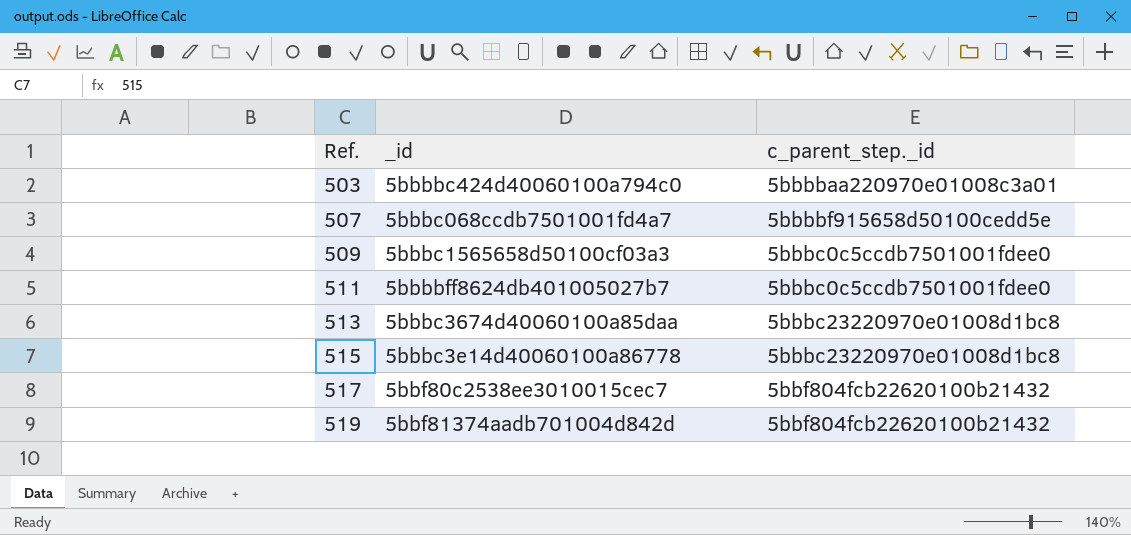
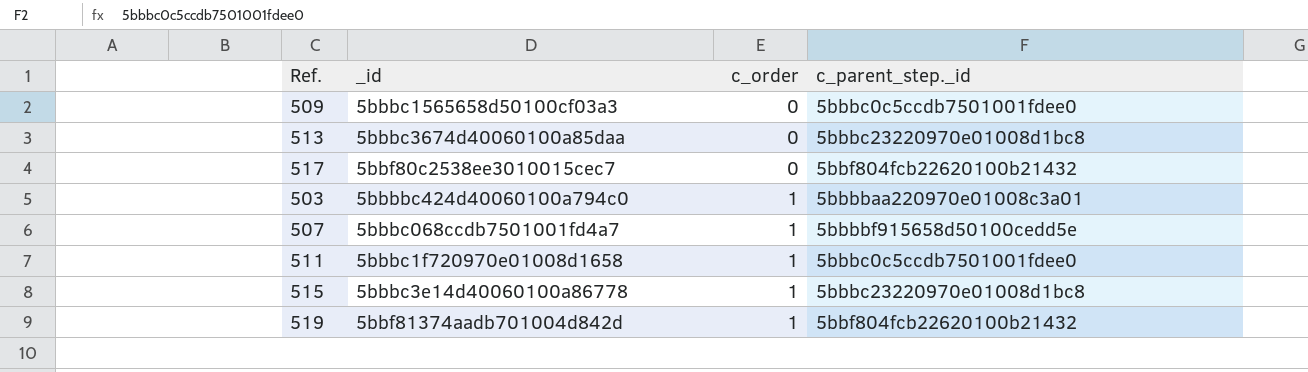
row order: Ref. ascending -> c_order ascending
column c_order | position: none -> 3
511 | _id: 5bbbbff8624db401005027b7 -> 5bbbc1f720970e01008d1658

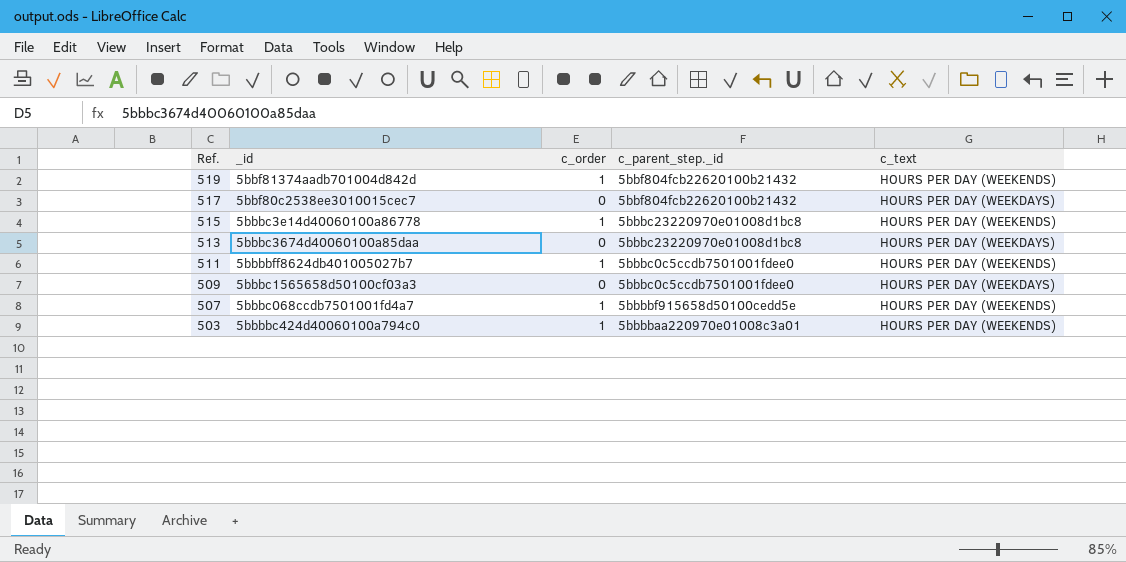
row order: c_order ascending -> Ref. descending
column c_text | position: none -> 5
511 | _id: 5bbbc1f720970e01008d1658 -> 5bbbbff8624db401005027b7

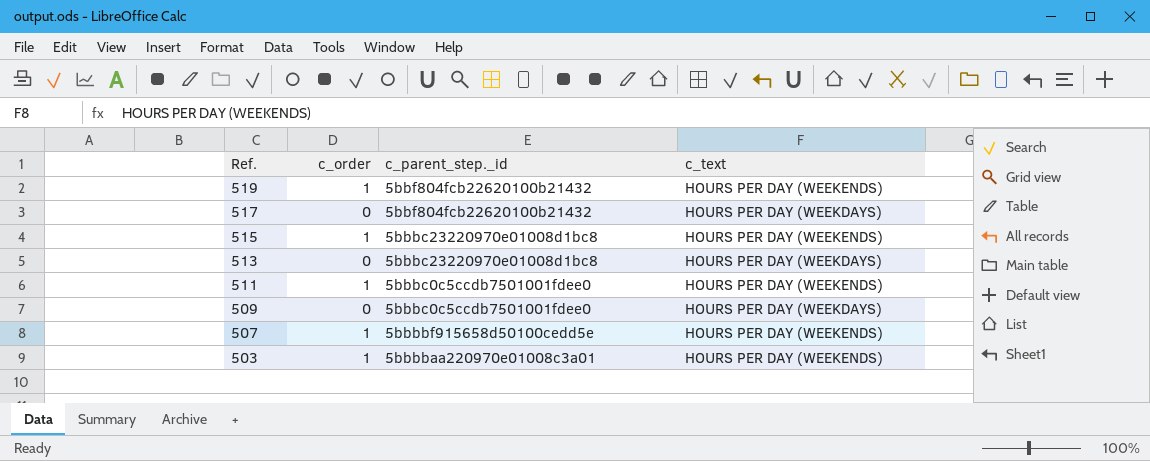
column _id | position: 2 -> none

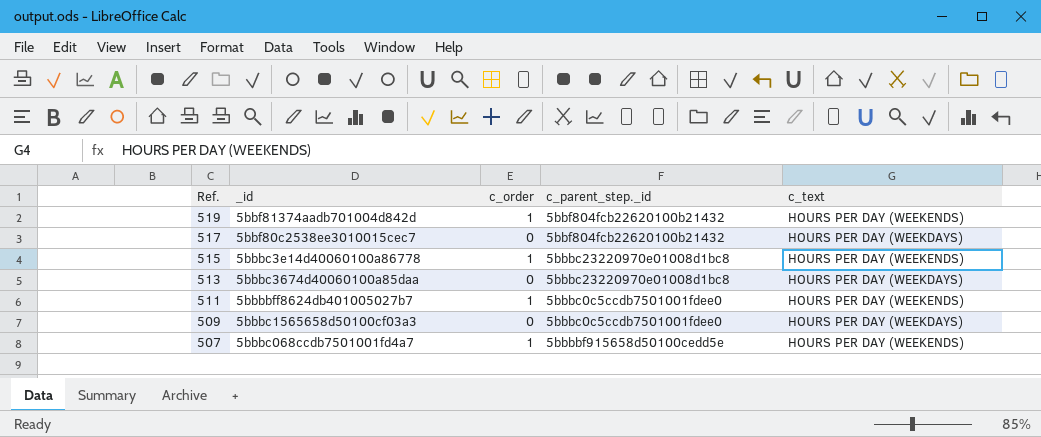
column _id | position: none -> 2
row 503: 1 | 5bbbbaa220970e01008c3a01 | HOURS PER DAY (WEEKENDS) -> none

